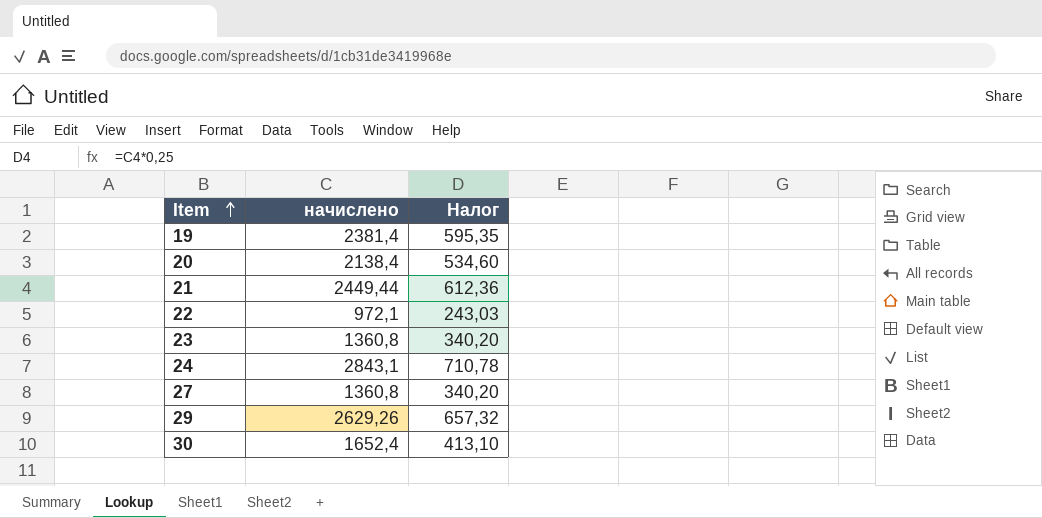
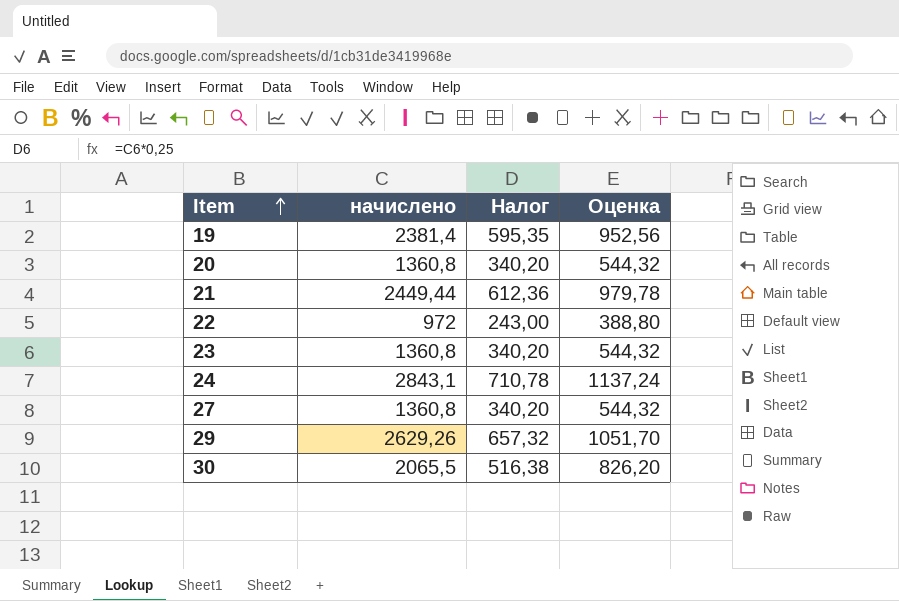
column Оценка | formula: none -> [начислено] * 0,4
20 | начислено: 2138,4 -> 1360,8
20 | Налог: 534,60 -> 340,20
22 | начислено: 972,1 -> 972
22 | Налог: 243,03 -> 243,00
30 | начислено: 1652,4 -> 2065,5
30 | Налог: 413,10 -> 516,38

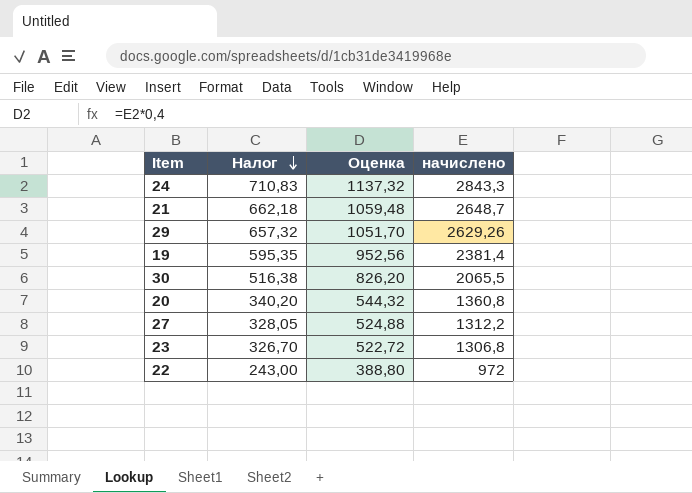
row order: Item ascending -> Налог descending
column начислено | position: 2 -> 4
24 | Налог: 710,78 -> 710,83
24 | Оценка: 1137,24 -> 1137,32
24 | начислено: 2843,1 -> 2843,3
21 | Налог: 612,36 -> 662,18
21 | Оценка: 979,78 -> 1059,48
21 | начислено: 2449,44 -> 2648,7
27 | Налог: 340,20 -> 328,05
27 | Оценка: 544,32 -> 524,88
27 | начислено: 1360,8 -> 1312,2
23 | Налог: 340,20 -> 326,70
23 | Оценка: 544,32 -> 522,72
23 | начислено: 1360,8 -> 1306,8

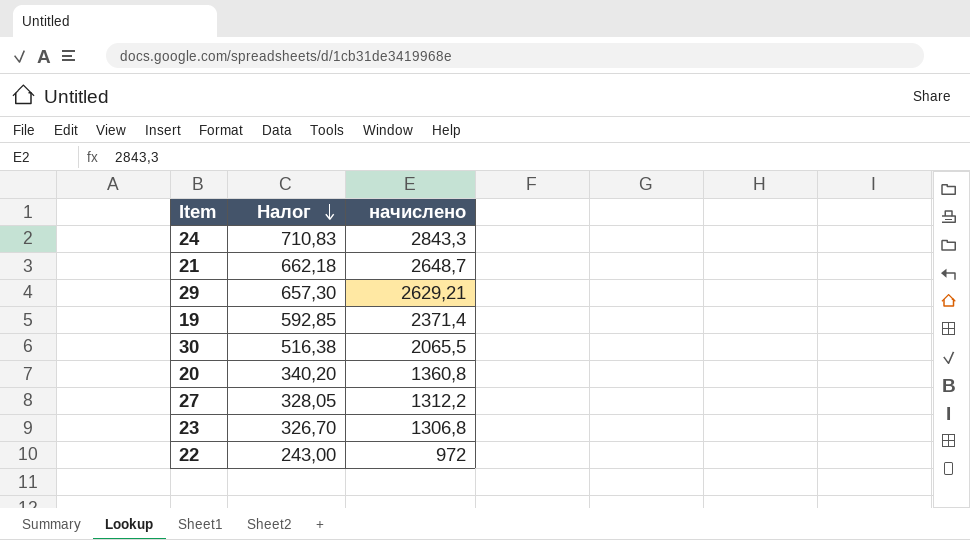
column Оценка | formula: [начислено] * 0,4 -> none
29 | Налог: 657,32 -> 657,30
29 | начислено: 2629,26 -> 2629,21
19 | Налог: 595,35 -> 592,85
19 | начислено: 2381,4 -> 2371,4

